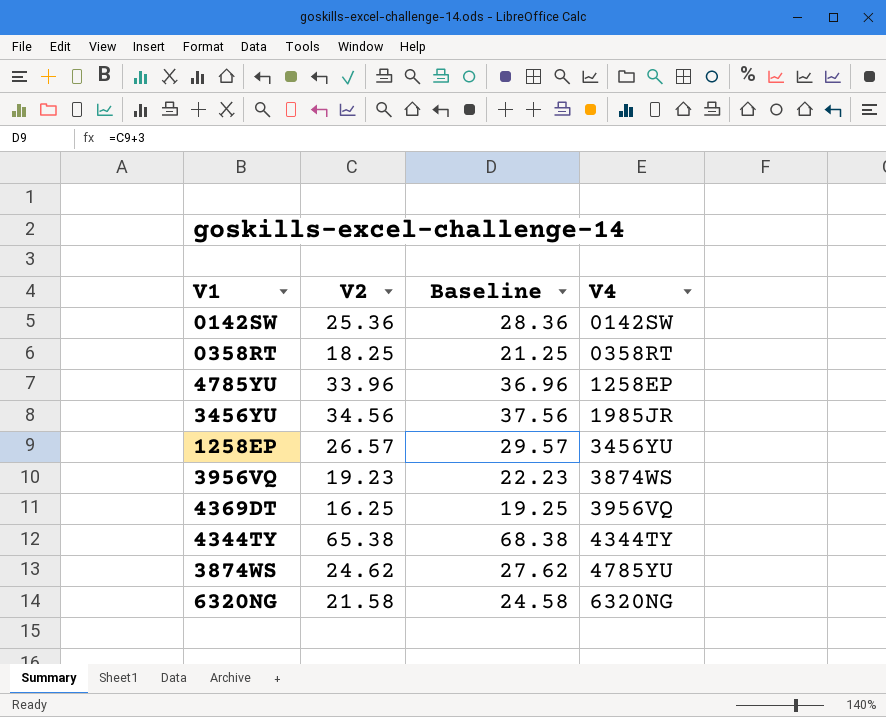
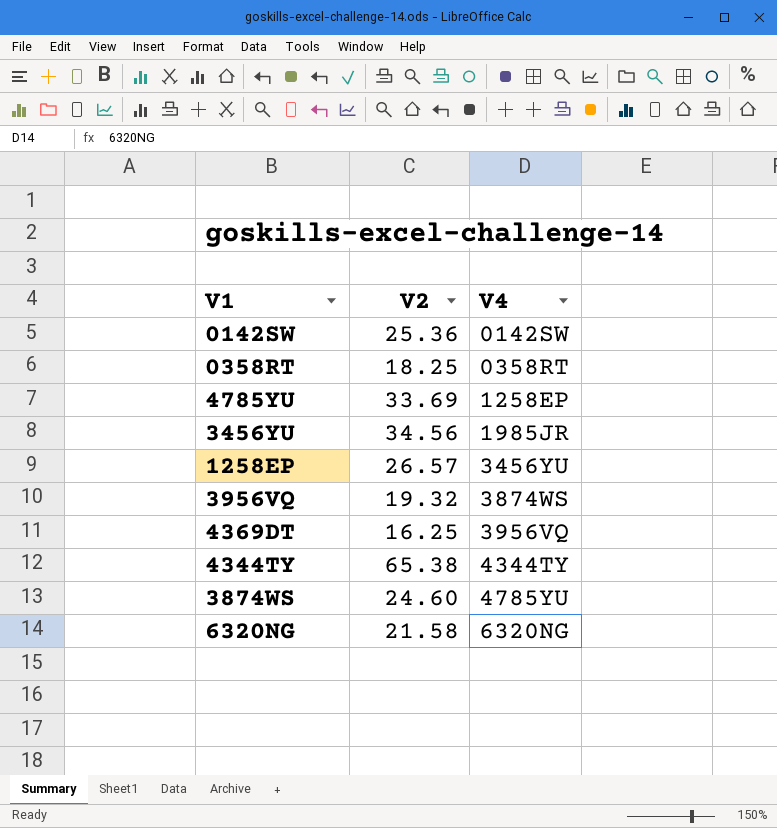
column Baseline | formula: [V2] + 3 -> none
4785YU | V2: 33.96 -> 33.69
3956VQ | V2: 19.23 -> 19.32
3874WS | V2: 24.62 -> 24.60

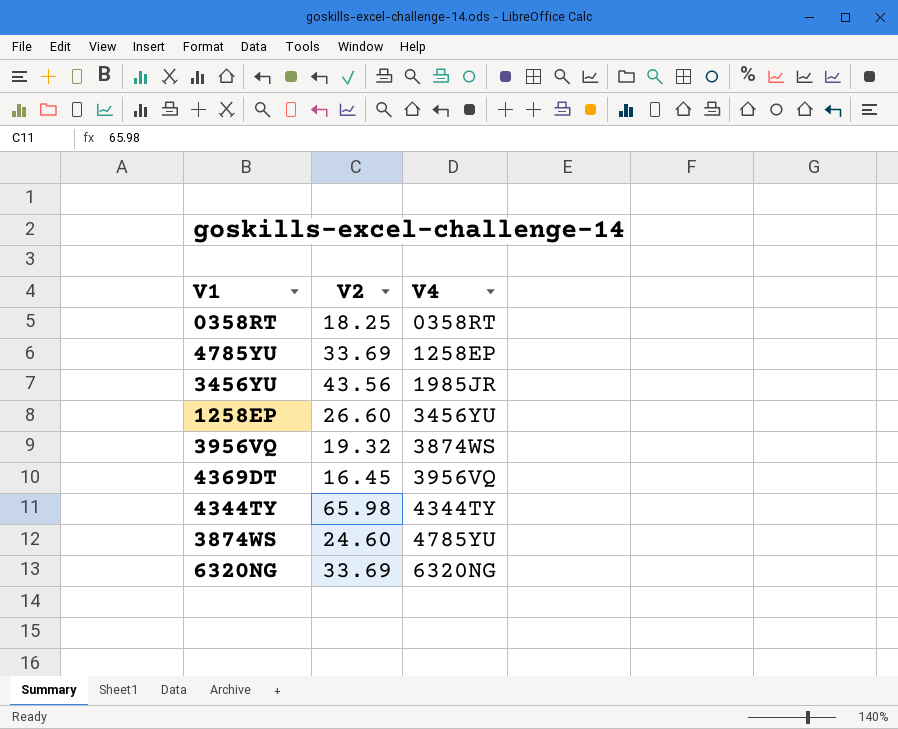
row 0142SW: 25.36 | 0142SW -> none
3456YU | V2: 34.56 -> 43.56
1258EP | V2: 26.57 -> 26.60
4369DT | V2: 16.25 -> 16.45
4344TY | V2: 65.38 -> 65.98
6320NG | V2: 21.58 -> 33.69

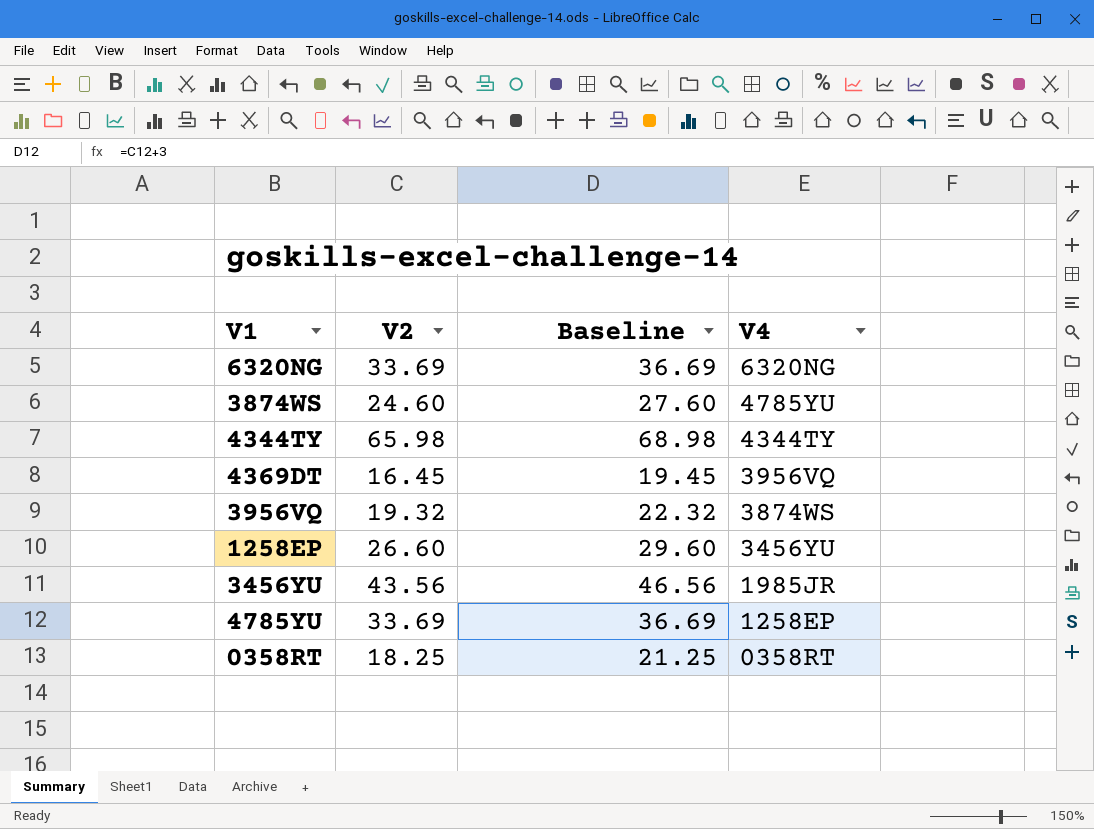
row order: V4 ascending -> V4 descending
column Baseline | formula: none -> [V2] + 3

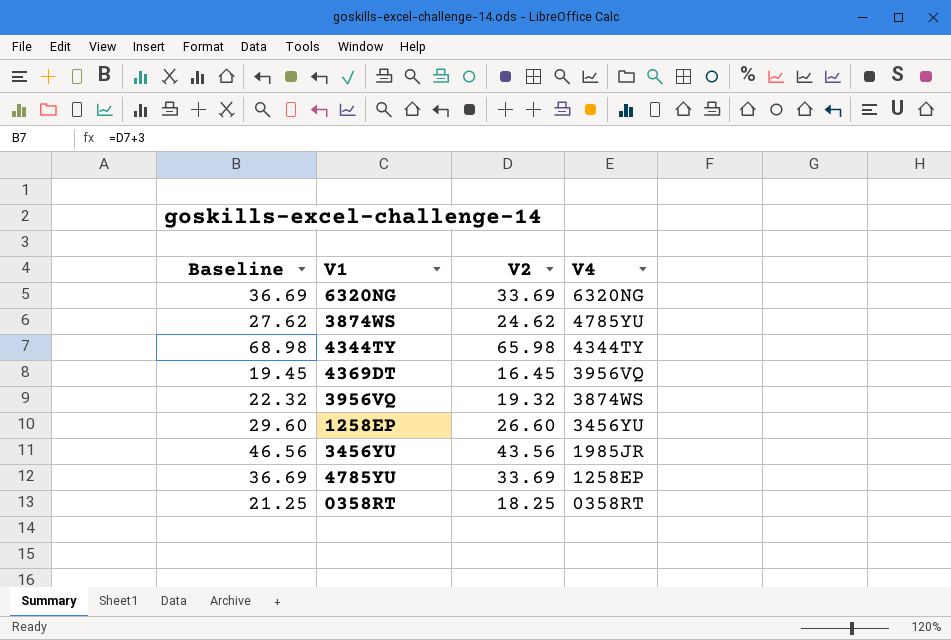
column Baseline | position: 3 -> 1
3874WS | Baseline: 27.60 -> 27.62
3874WS | V2: 24.60 -> 24.62

